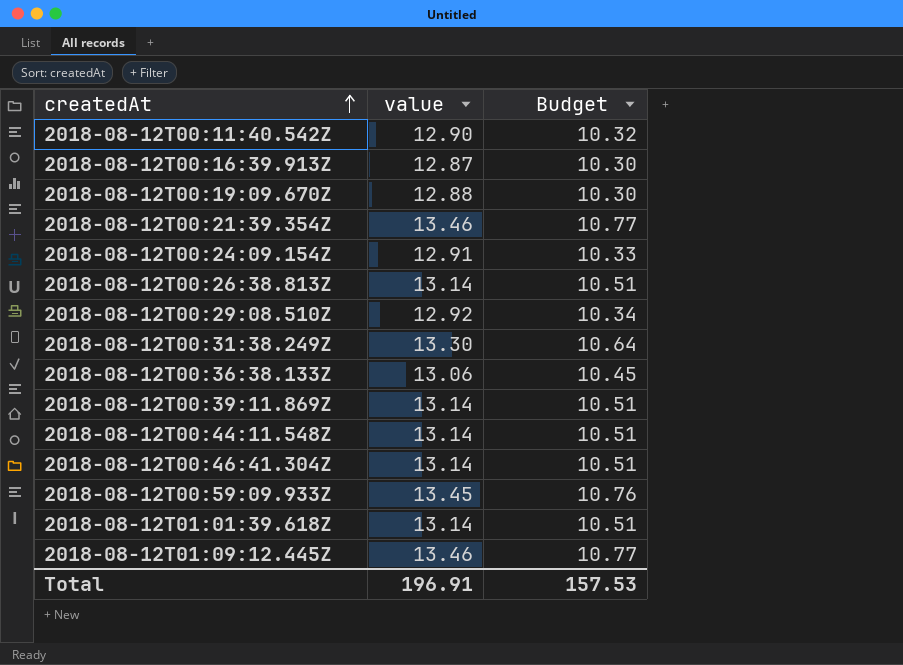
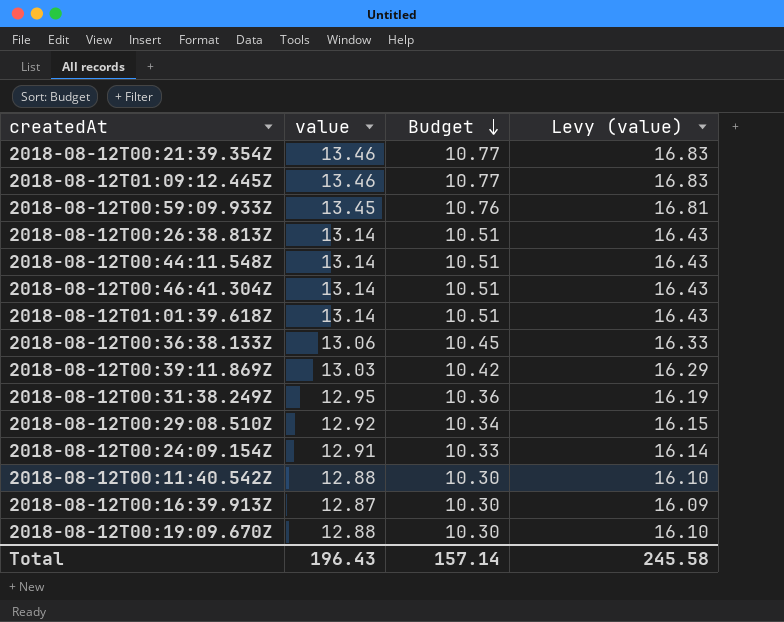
row order: createdAt ascending -> Budget descending
column Levy (value) | formula: none -> [value] * 1.25
2018-08-12T00:39:11.869Z | value: 13.14 -> 13.03
2018-08-12T00:39:11.869Z | Budget: 10.51 -> 10.42
2018-08-12T00:31:38.249Z | value: 13.30 -> 12.95
2018-08-12T00:31:38.249Z | Budget: 10.64 -> 10.36
2018-08-12T00:11:40.542Z | value: 12.90 -> 12.88
2018-08-12T00:11:40.542Z | Budget: 10.32 -> 10.30
Total | value: 196.91 -> 196.43
Total | Budget: 157.53 -> 157.14

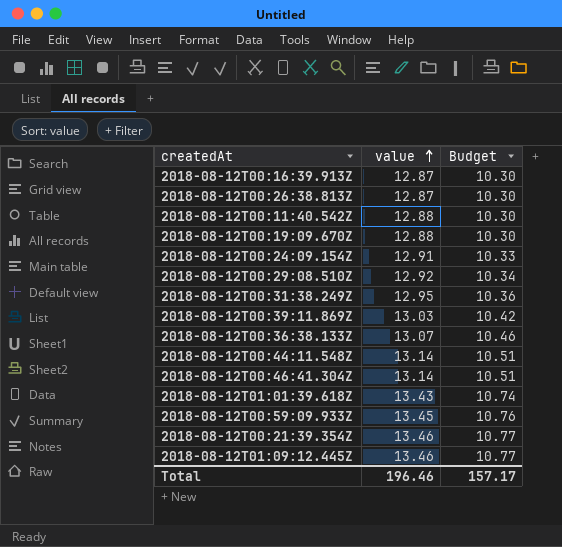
row order: Budget descending -> value ascending
column Levy (value) | formula: [value] * 1.25 -> none
2018-08-12T00:26:38.813Z | value: 13.14 -> 12.87
2018-08-12T00:26:38.813Z | Budget: 10.51 -> 10.30
2018-08-12T00:36:38.133Z | value: 13.06 -> 13.07
2018-08-12T00:36:38.133Z | Budget: 10.45 -> 10.46
2018-08-12T01:01:39.618Z | value: 13.14 -> 13.43
2018-08-12T01:01:39.618Z | Budget: 10.51 -> 10.74
Total | value: 196.43 -> 196.46
Total | Budget: 157.14 -> 157.17

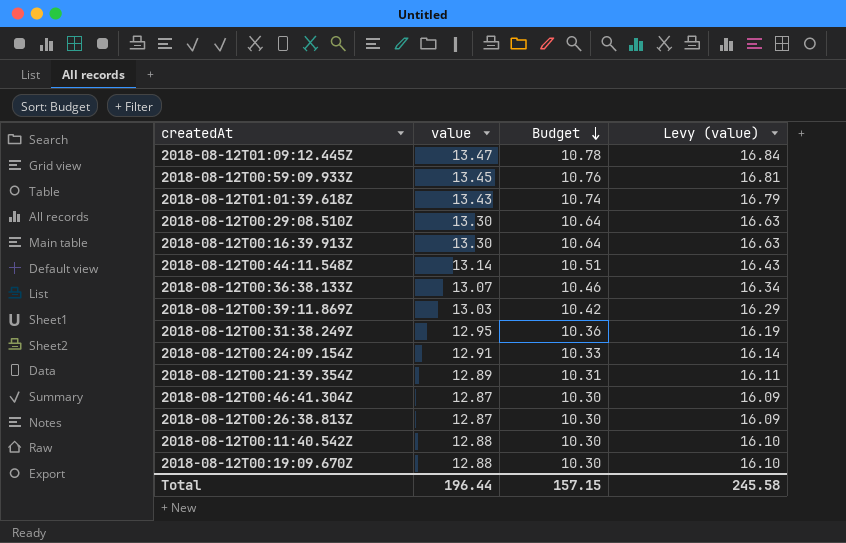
row order: value ascending -> Budget descending
column Levy (value) | formula: none -> [value] * 1.25
2018-08-12T01:09:12.445Z | value: 13.46 -> 13.47
2018-08-12T01:09:12.445Z | Budget: 10.77 -> 10.78
2018-08-12T00:29:08.510Z | value: 12.92 -> 13.30
2018-08-12T00:29:08.510Z | Budget: 10.34 -> 10.64
2018-08-12T00:16:39.913Z | value: 12.87 -> 13.30
2018-08-12T00:16:39.913Z | Budget: 10.30 -> 10.64
2018-08-12T00:21:39.354Z | value: 13.46 -> 12.89
2018-08-12T00:21:39.354Z | Budget: 10.77 -> 10.31
2018-08-12T00:46:41.304Z | value: 13.14 -> 12.87
2018-08-12T00:46:41.304Z | Budget: 10.51 -> 10.30
Total | value: 196.46 -> 196.44
Total | Budget: 157.17 -> 157.15

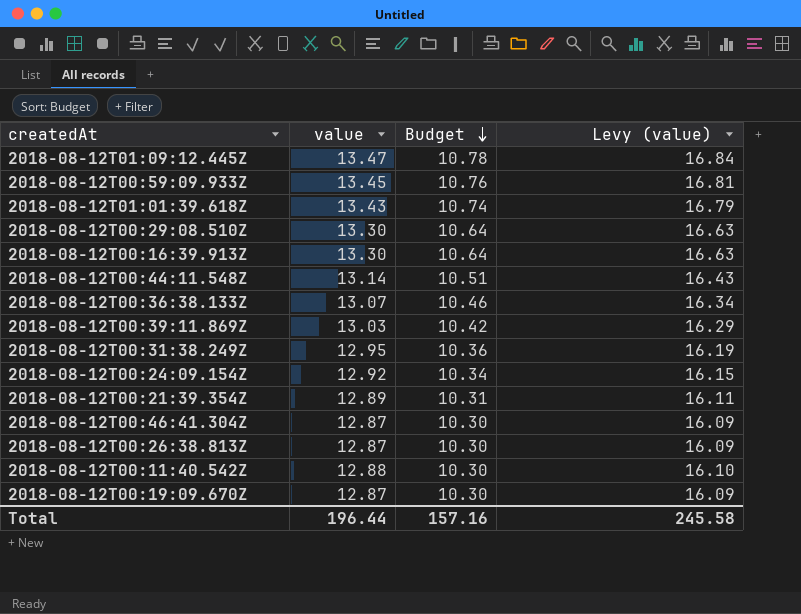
2018-08-12T00:24:09.154Z | value: 12.91 -> 12.92
2018-08-12T00:24:09.154Z | Budget: 10.33 -> 10.34
2018-08-12T00:24:09.154Z | Levy (value): 16.14 -> 16.15
2018-08-12T00:19:09.670Z | value: 12.88 -> 12.87
2018-08-12T00:19:09.670Z | Levy (value): 16.10 -> 16.09
Total | Budget: 157.15 -> 157.16

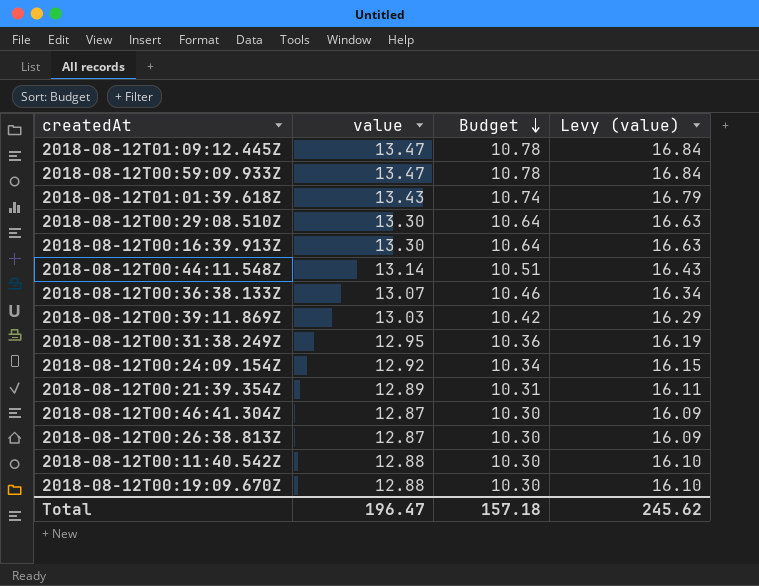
2018-08-12T00:59:09.933Z | value: 13.45 -> 13.47
2018-08-12T00:59:09.933Z | Budget: 10.76 -> 10.78
2018-08-12T00:59:09.933Z | Levy (value): 16.81 -> 16.84
2018-08-12T00:19:09.670Z | value: 12.87 -> 12.88
2018-08-12T00:19:09.670Z | Levy (value): 16.09 -> 16.10
Total | value: 196.44 -> 196.47
Total | Budget: 157.16 -> 157.18
Total | Levy (value): 245.58 -> 245.62

